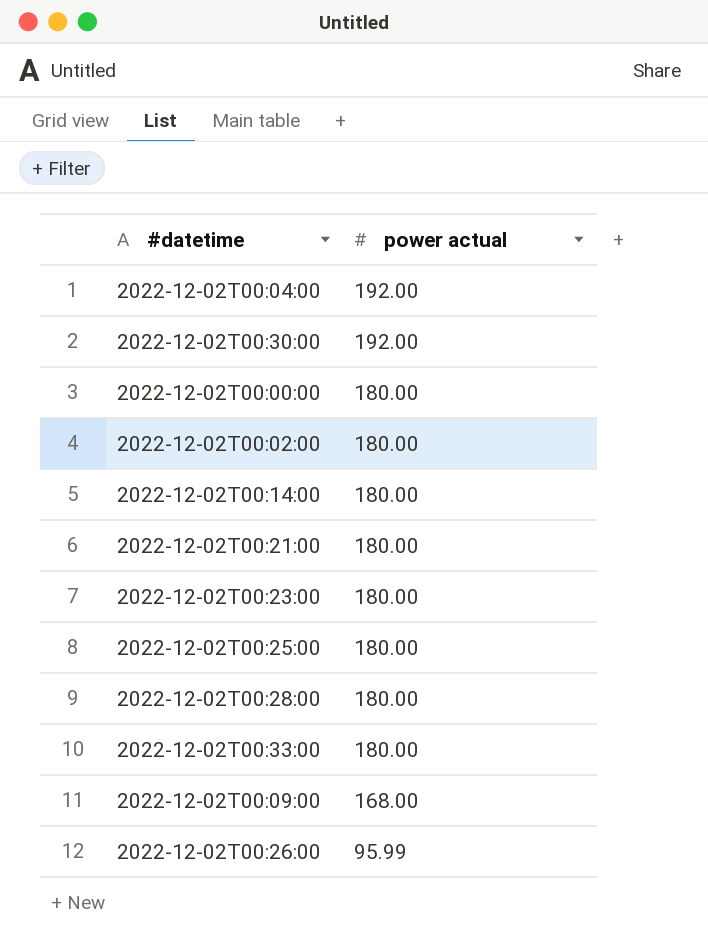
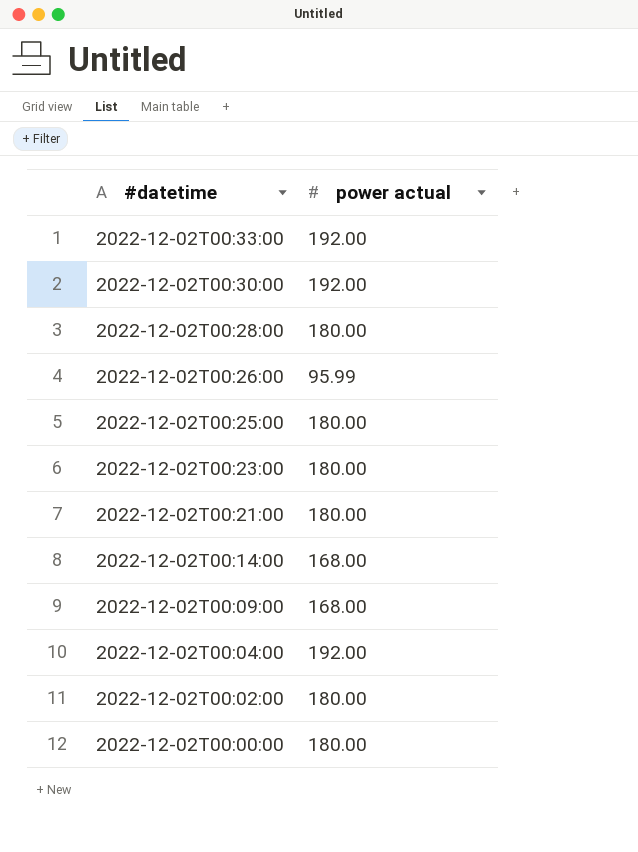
row order: power actual descending -> #datetime descending
2022-12-02T00:33:00 | power actual: 180.00 -> 192.00
2022-12-02T00:14:00 | power actual: 180.00 -> 168.00

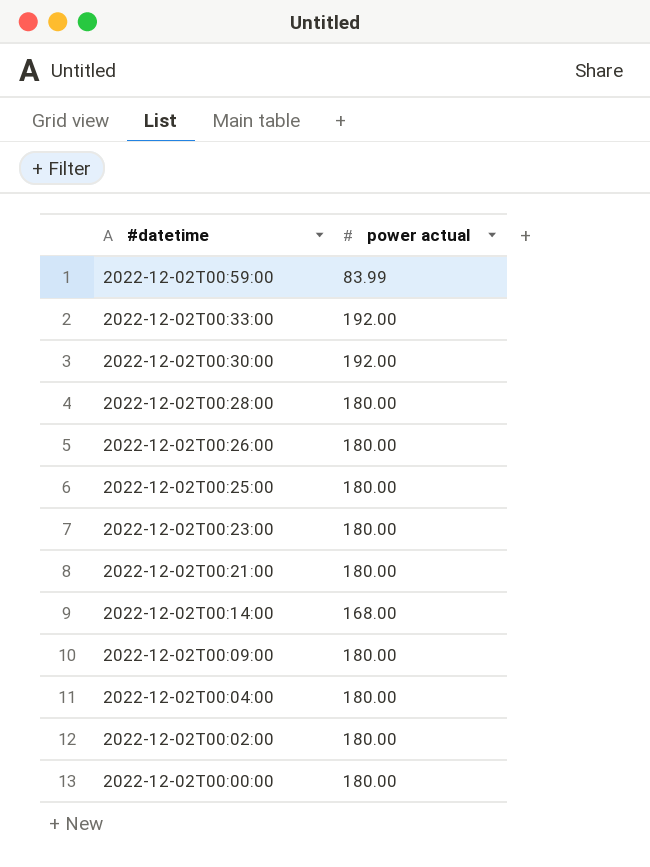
row 2022-12-02T00:59:00: none -> 83.99
2022-12-02T00:26:00 | power actual: 95.99 -> 180.00
2022-12-02T00:09:00 | power actual: 168.00 -> 180.00
2022-12-02T00:04:00 | power actual: 192.00 -> 180.00

